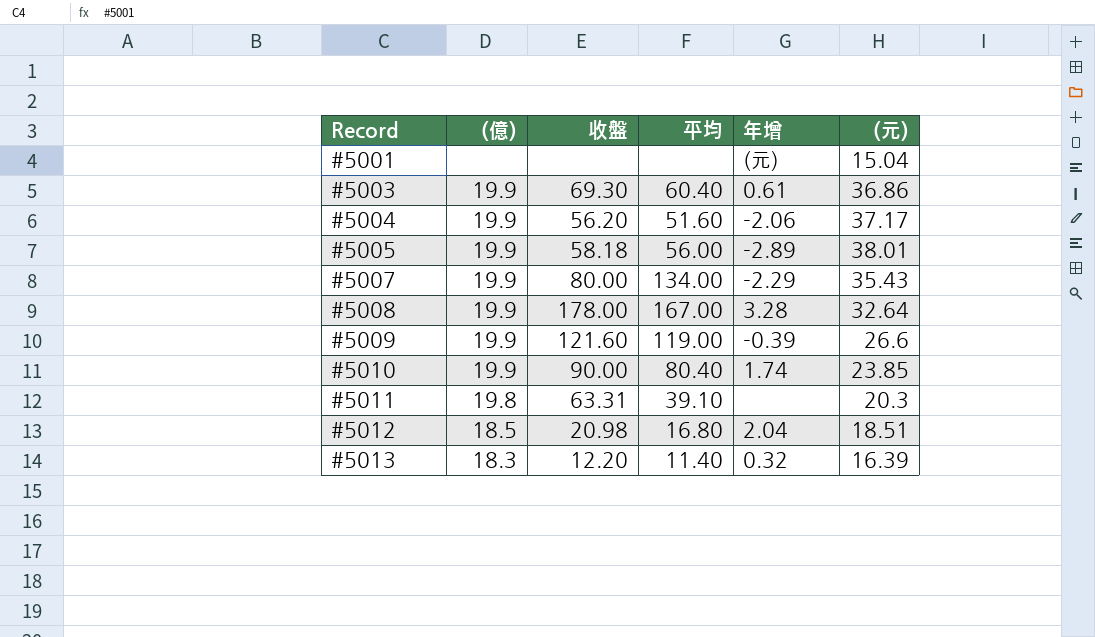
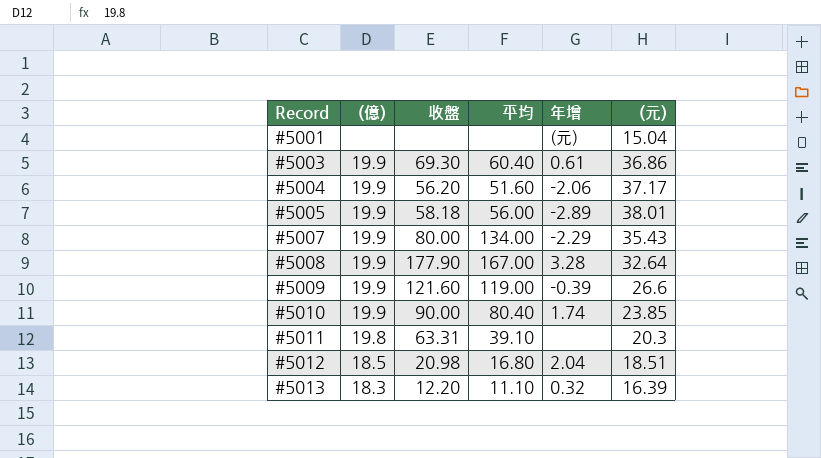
#5008 | 收盤: 178.00 -> 177.90
#5013 | 平均: 11.40 -> 11.10

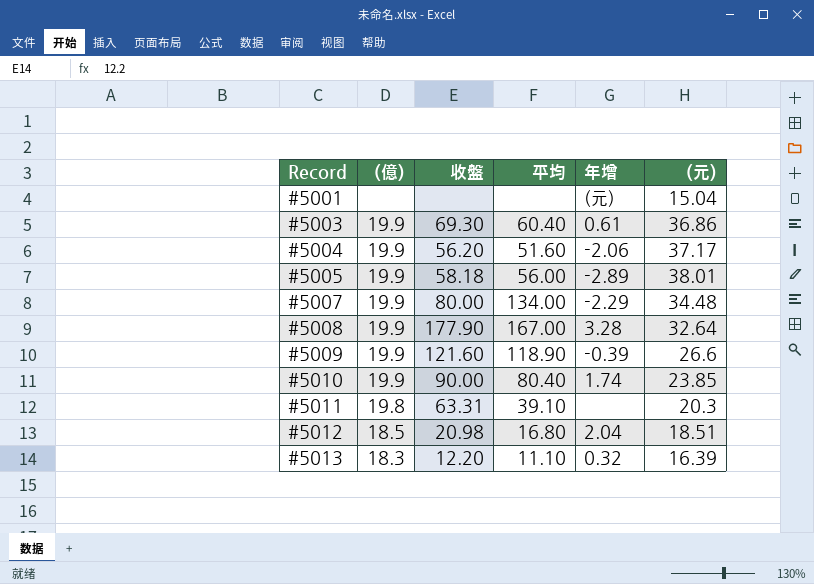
#5007 | (元): 35.43 -> 34.48
#5009 | 平均: 119.00 -> 118.90

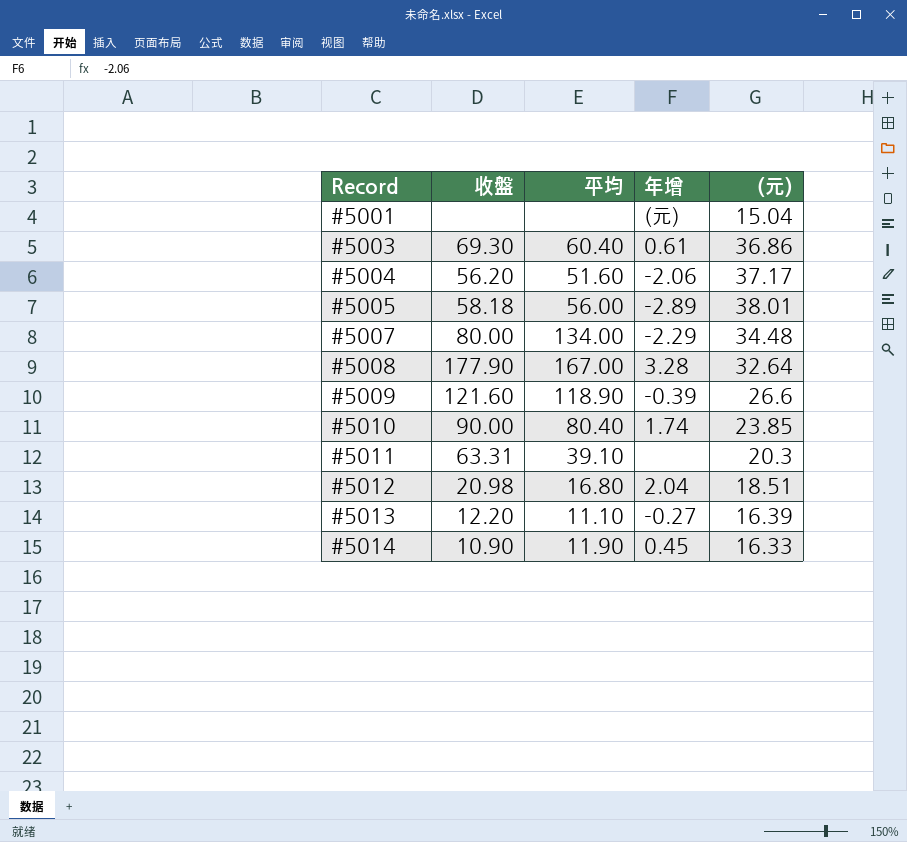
column (億) | position: 2 -> none
#5013 | 年增: 0.32 -> -0.27
row #5014: none -> 10.90 | 11.90 | 0.45 | 16.33

